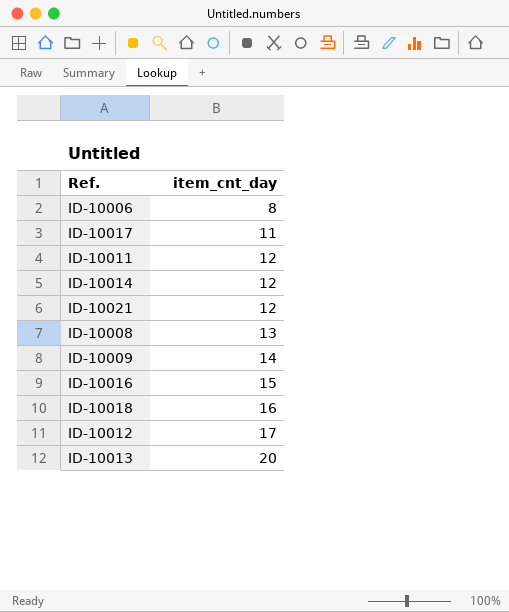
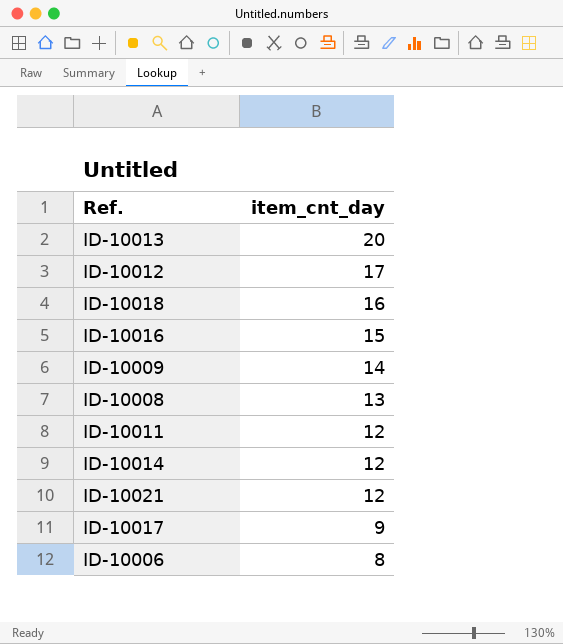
row order: item_cnt_day ascending -> item_cnt_day descending
ID-10017 | item_cnt_day: 11 -> 9

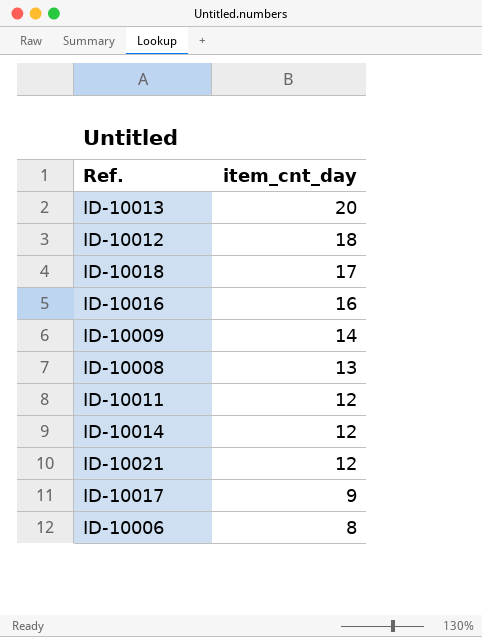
ID-10012 | item_cnt_day: 17 -> 18
ID-10018 | item_cnt_day: 16 -> 17
ID-10016 | item_cnt_day: 15 -> 16

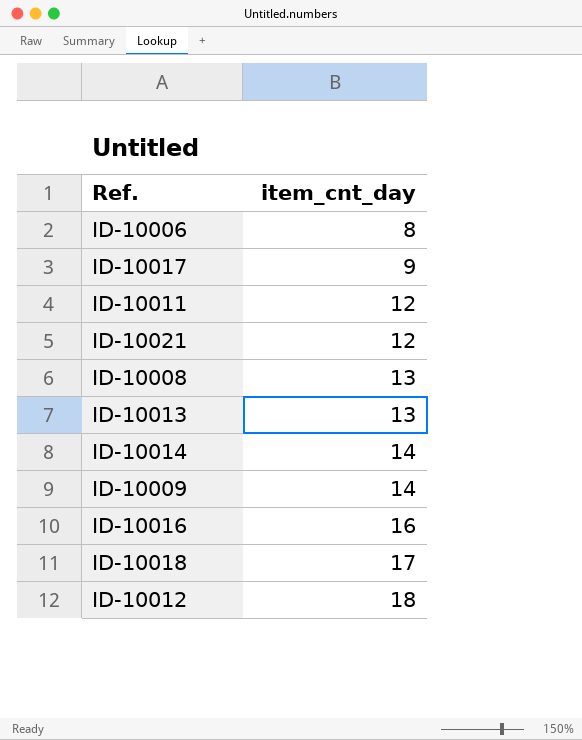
row order: item_cnt_day descending -> item_cnt_day ascending
ID-10013 | item_cnt_day: 20 -> 13
ID-10014 | item_cnt_day: 12 -> 14

